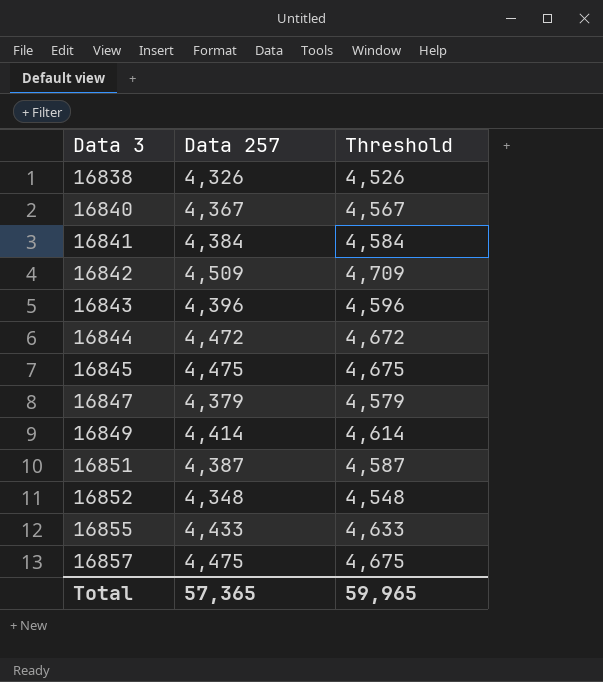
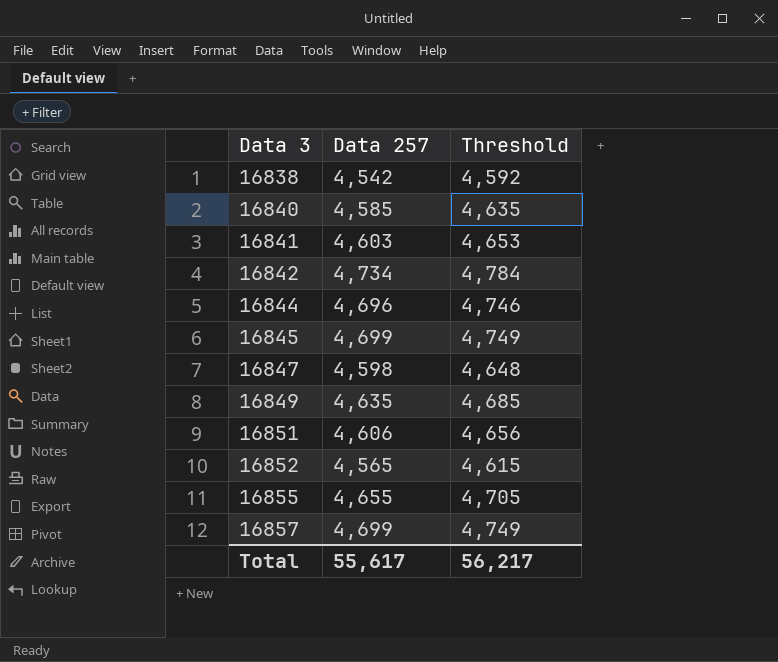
column Threshold | formula: [Data 257] + 200 -> [Data 257] + 50
row 16843: 4,396 | 4,596 -> none
16838 | Data 257: 4,326 -> 4,542
16840 | Data 257: 4,367 -> 4,585
16841 | Data 257: 4,384 -> 4,603
16842 | Data 257: 4,509 -> 4,734
16844 | Data 257: 4,472 -> 4,696
16845 | Data 257: 4,475 -> 4,699
16847 | Data 257: 4,379 -> 4,598
16849 | Data 257: 4,414 -> 4,635
16851 | Data 257: 4,387 -> 4,606
16852 | Data 257: 4,348 -> 4,565
16855 | Data 257: 4,433 -> 4,655
16857 | Data 257: 4,475 -> 4,699
Total | Data 257: 57,365 -> 55,617
Total | Threshold: 59,965 -> 56,217

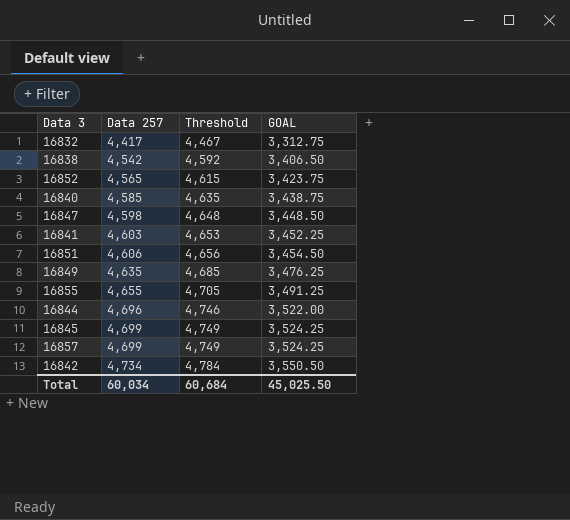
row order: Data 3 ascending -> Data 257 ascending
column GOAL | formula: none -> [Data 257] * 0.75
row 16832: none -> 4,417 | 4,467 | 3,312.75
Total | Data 257: 55,617 -> 60,034
Total | Threshold: 56,217 -> 60,684

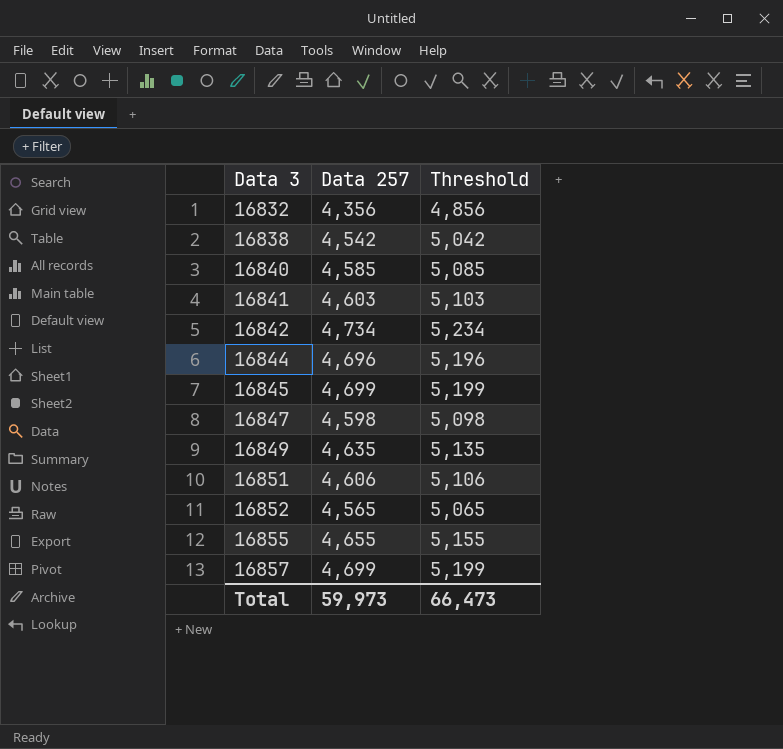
row order: Data 257 ascending -> Data 3 ascending
column GOAL | formula: [Data 257] * 0.75 -> none
column Threshold | formula: [Data 257] + 50 -> [Data 257] + 500
16832 | Data 257: 4,417 -> 4,356
Total | Data 257: 60,034 -> 59,973
Total | Threshold: 60,684 -> 66,473

